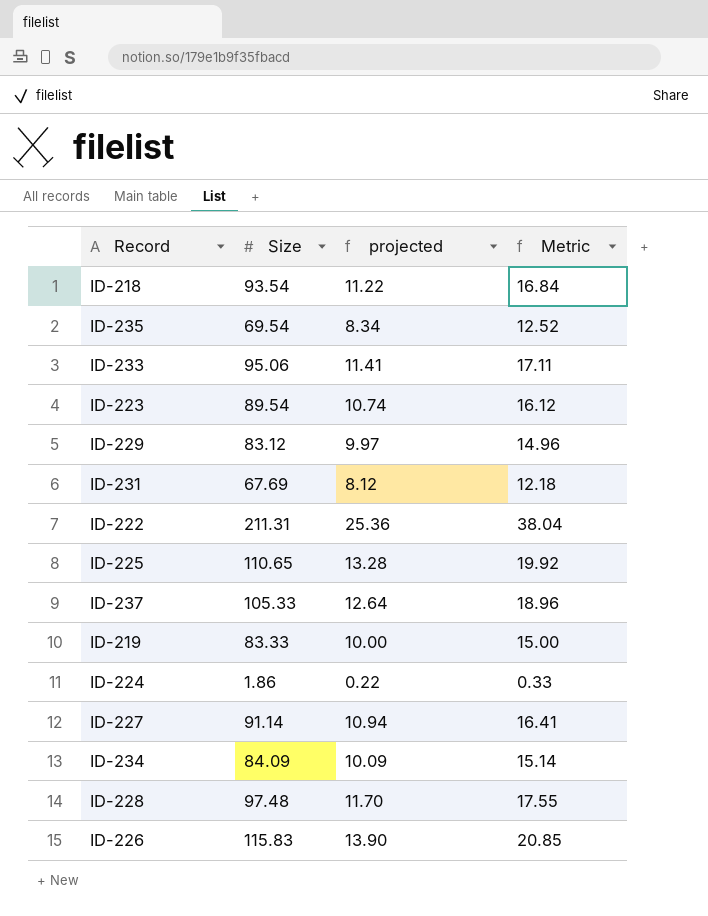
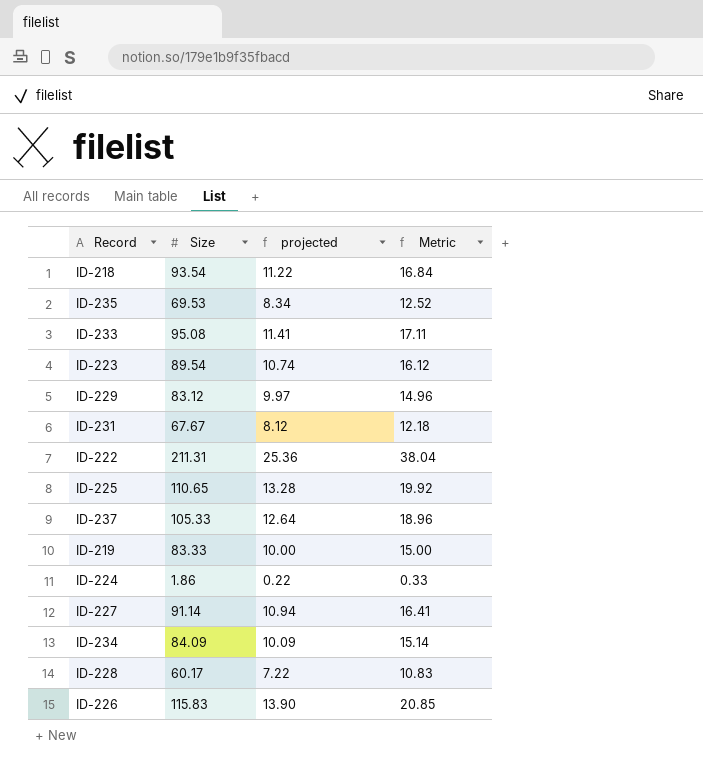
ID-235 | Size: 69.54 -> 69.53
ID-233 | Size: 95.06 -> 95.08
ID-231 | Size: 67.69 -> 67.67
ID-228 | Size: 97.48 -> 60.17
ID-228 | projected: 11.70 -> 7.22
ID-228 | Metric: 17.55 -> 10.83

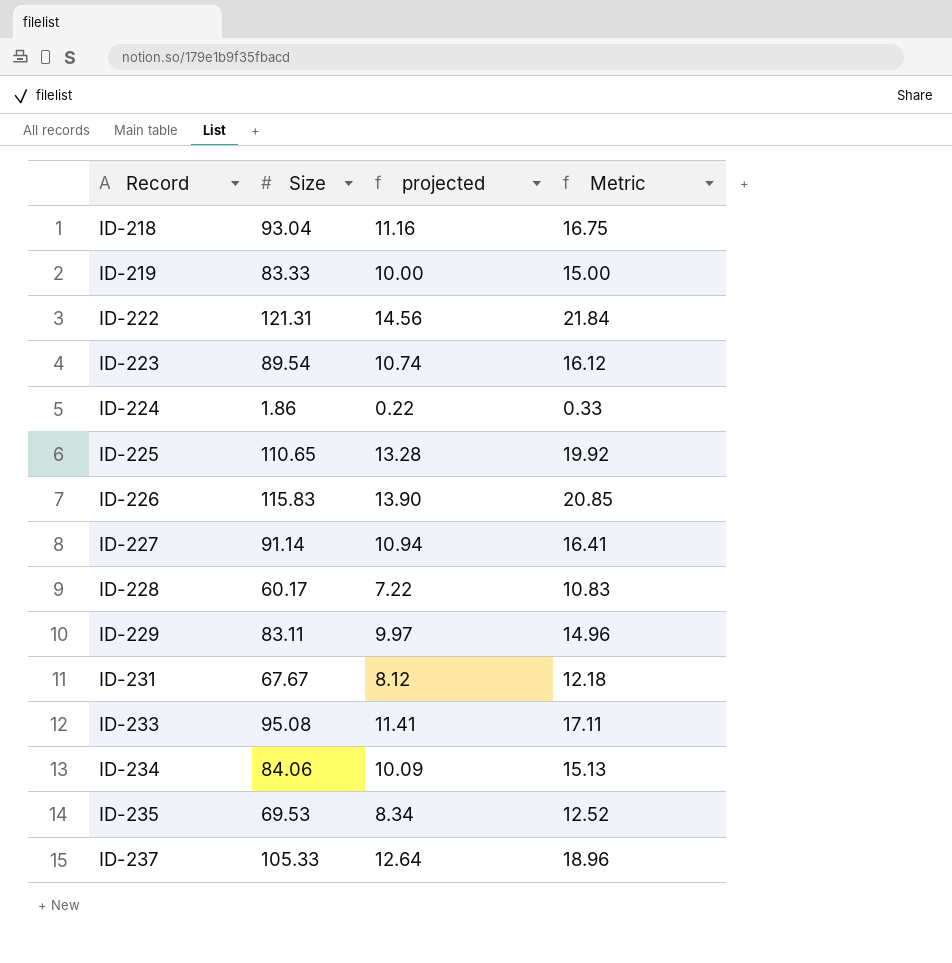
row order: none -> Record ascending
ID-218 | Size: 93.54 -> 93.04
ID-218 | projected: 11.22 -> 11.16
ID-218 | Metric: 16.84 -> 16.75
ID-222 | Size: 211.31 -> 121.31
ID-222 | projected: 25.36 -> 14.56
ID-222 | Metric: 38.04 -> 21.84
ID-229 | Size: 83.12 -> 83.11
ID-234 | Size: 84.09 -> 84.06
ID-234 | Metric: 15.14 -> 15.13

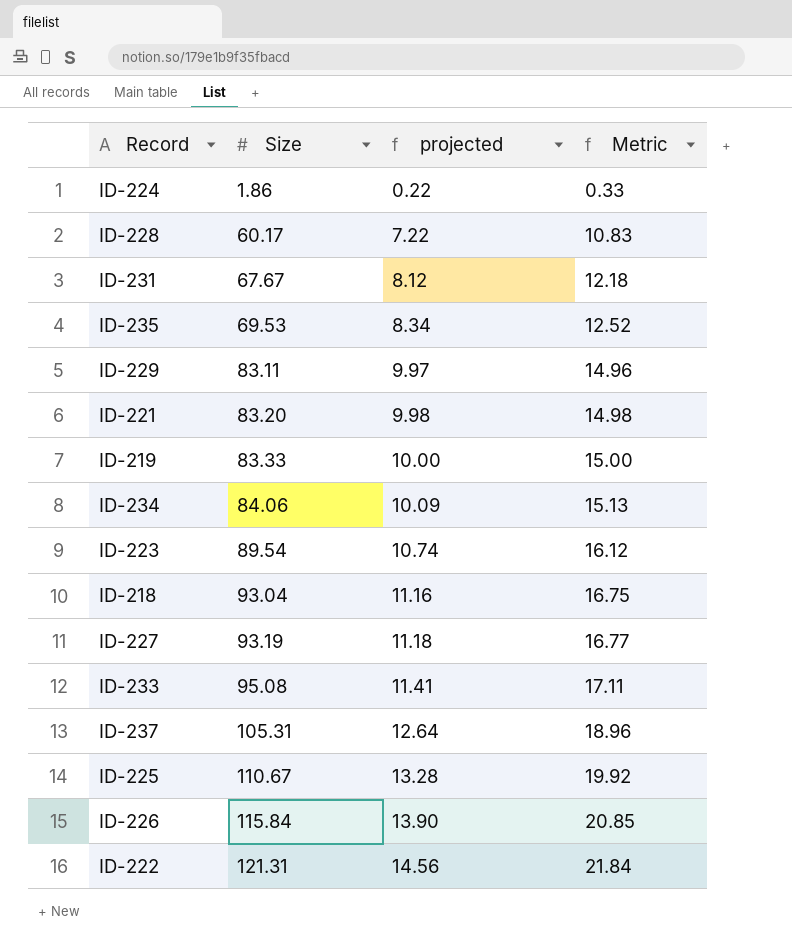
row order: Record ascending -> Size ascending
row ID-221: none -> 83.20 | 9.98 | 14.98
ID-227 | Size: 91.14 -> 93.19
ID-227 | projected: 10.94 -> 11.18
ID-227 | Metric: 16.41 -> 16.77
ID-237 | Size: 105.33 -> 105.31
ID-225 | Size: 110.65 -> 110.67
ID-226 | Size: 115.83 -> 115.84

